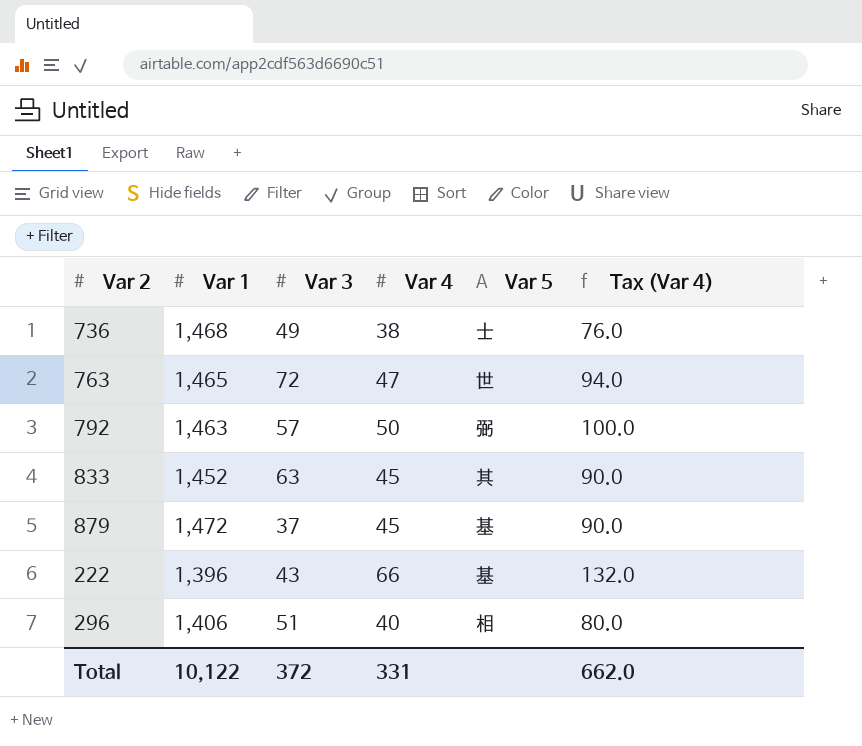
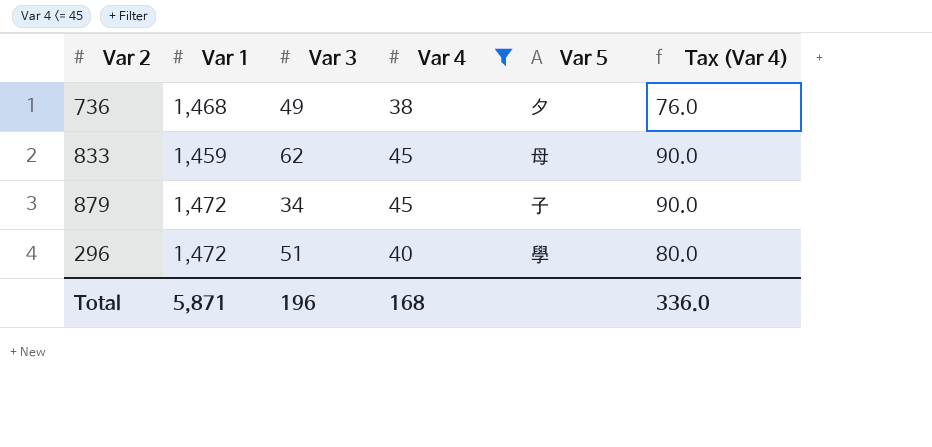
filter: none -> Var 4 <= 45
736 | Var 5: 士 -> 夕
833 | Var 1: 1,452 -> 1,459
833 | Var 3: 63 -> 62
833 | Var 5: 其 -> 母
879 | Var 3: 37 -> 34
879 | Var 5: 基 -> 子
296 | Var 1: 1,406 -> 1,472
296 | Var 5: 相 -> 學
Total | Var 1: 10,122 -> 5,871
Total | Var 3: 372 -> 196
Total | Var 4: 331 -> 168
Total | Tax (Var 4): 662.0 -> 336.0

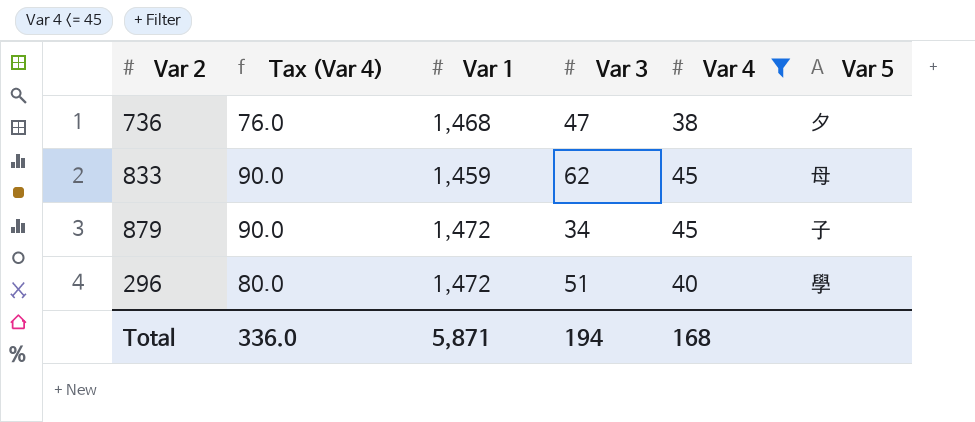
column Tax (Var 4) | position: 6 -> 2
736 | Var 3: 49 -> 47
Total | Var 3: 196 -> 194

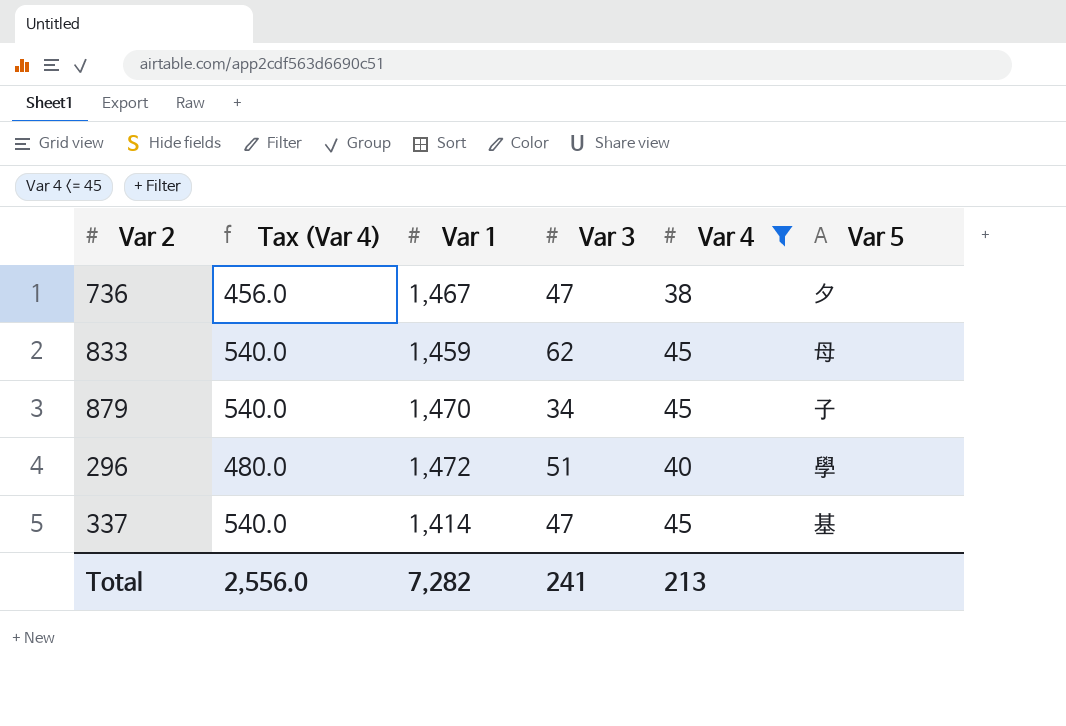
column Tax (Var 4) | formula: [Var 4] * 2 -> [Var 4] * 12
736 | Var 1: 1,468 -> 1,467
879 | Var 1: 1,472 -> 1,470
row 337: none -> 540.0 | 1,414 | 47 | 45 | 基
Total | Tax (Var 4): 336.0 -> 2,556.0
Total | Var 1: 5,871 -> 7,282
Total | Var 3: 194 -> 241
Total | Var 4: 168 -> 213

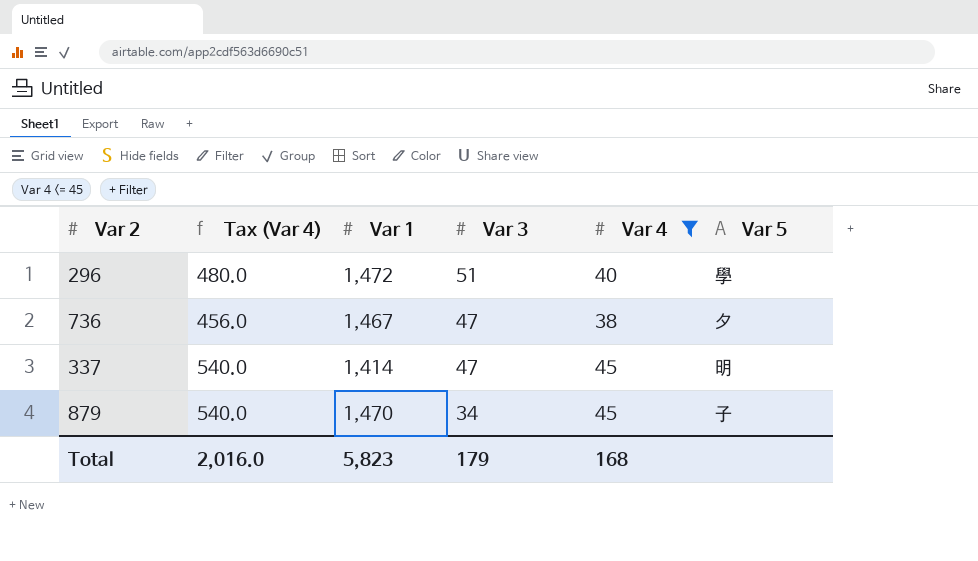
row order: none -> Var 3 descending
row 833: 540.0 | 1,459 | 62 | 45 | 母 -> none
337 | Var 5: 基 -> 明
Total | Tax (Var 4): 2,556.0 -> 2,016.0
Total | Var 1: 7,282 -> 5,823
Total | Var 3: 241 -> 179
Total | Var 4: 213 -> 168

